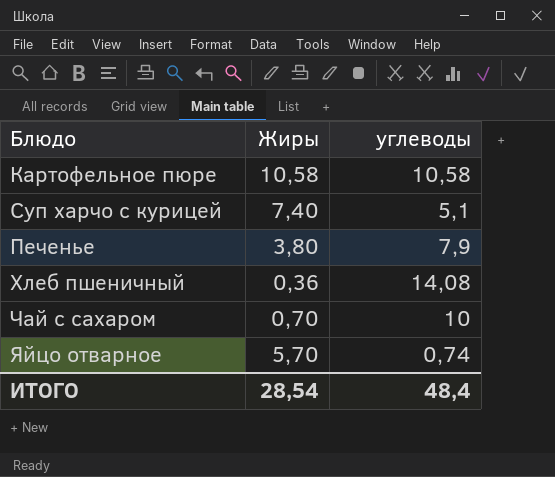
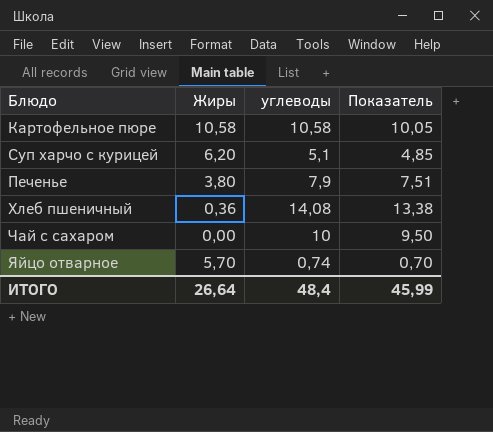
column Показатель | formula: none -> [углеводы] * 0,95
Суп харчо с курицей | Жиры: 7,40 -> 6,20
Чай с сахаром | Жиры: 0,70 -> 0,00
ИТОГО | Жиры: 28,54 -> 26,64

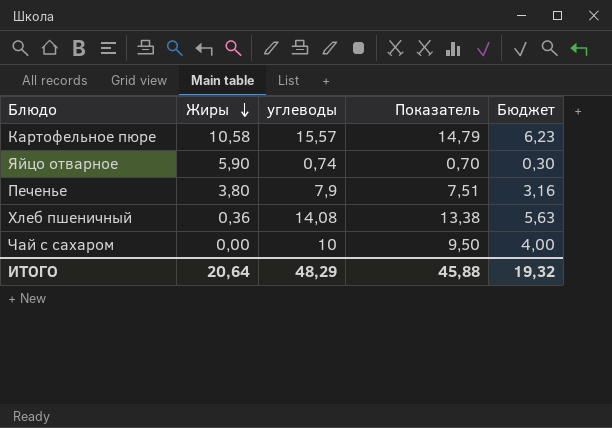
row order: none -> Жиры descending
column Бюджет | formula: none -> [углеводы] * 0,4
row Суп харчо с курицей: 6,20 | 5,1 | 4,85 -> none
Картофельное пюре | углеводы: 10,58 -> 15,57
Картофельное пюре | Показатель: 10,05 -> 14,79
Яйцо отварное | Жиры: 5,70 -> 5,90
ИТОГО | Жиры: 26,64 -> 20,64
ИТОГО | углеводы: 48,4 -> 48,29
ИТОГО | Показатель: 45,99 -> 45,88

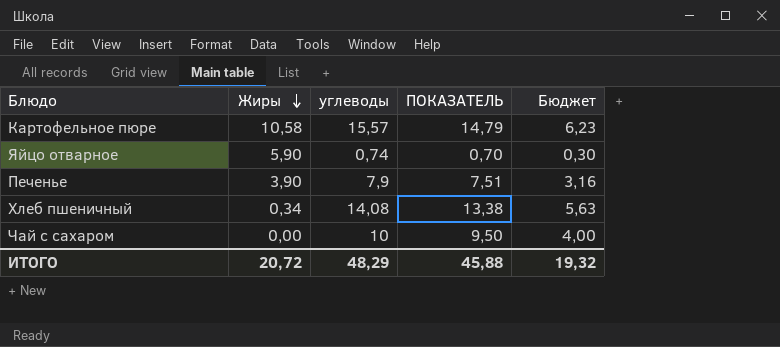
column name: Показатель -> ПОКАЗАТЕЛЬ
Печенье | Жиры: 3,80 -> 3,90
Хлеб пшеничный | Жиры: 0,36 -> 0,34
ИТОГО | Жиры: 20,64 -> 20,72

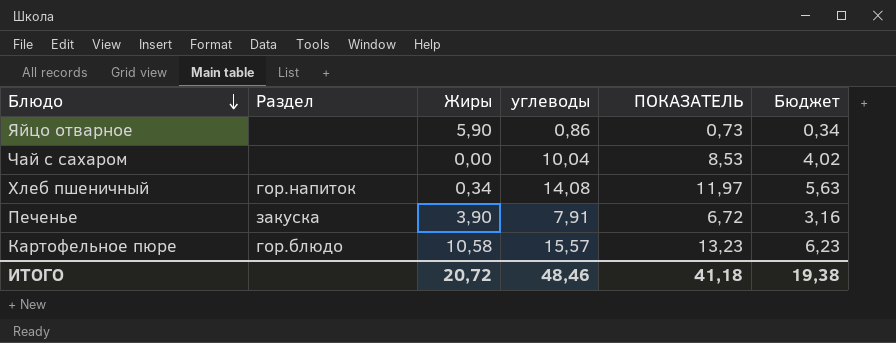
row order: Жиры descending -> Блюдо descending
column Раздел | position: none -> 2
column ПОКАЗАТЕЛЬ | formula: [углеводы] * 0,95 -> [углеводы] * 0,85
Яйцо отварное | углеводы: 0,74 -> 0,86
Яйцо отварное | Бюджет: 0,30 -> 0,34
Чай с сахаром | углеводы: 10 -> 10,04
Чай с сахаром | Бюджет: 4,00 -> 4,02
Печенье | углеводы: 7,9 -> 7,91
ИТОГО | углеводы: 48,29 -> 48,46
ИТОГО | ПОКАЗАТЕЛЬ: 45,88 -> 41,18
ИТОГО | Бюджет: 19,32 -> 19,38

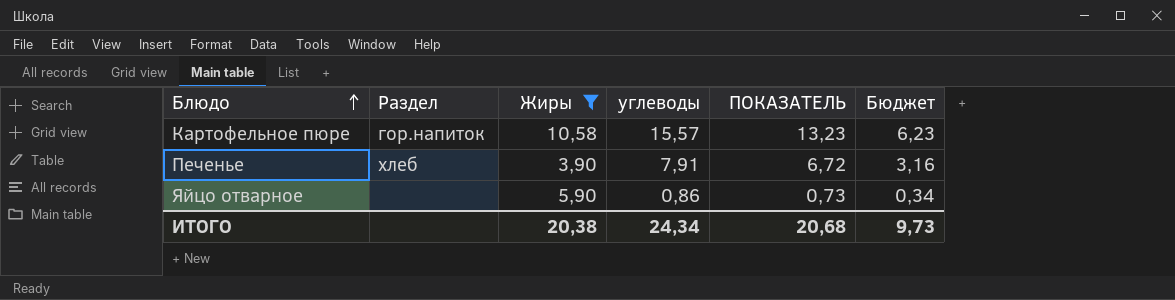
filter: none -> Жиры >= 3,90
row order: Блюдо descending -> Блюдо ascending
Картофельное пюре | Раздел: гор.блюдо -> гор.напиток
Печенье | Раздел: закуска -> хлеб
ИТОГО | Жиры: 20,72 -> 20,38
ИТОГО | углеводы: 48,46 -> 24,34
ИТОГО | ПОКАЗАТЕЛЬ: 41,18 -> 20,68
ИТОГО | Бюджет: 19,38 -> 9,73

